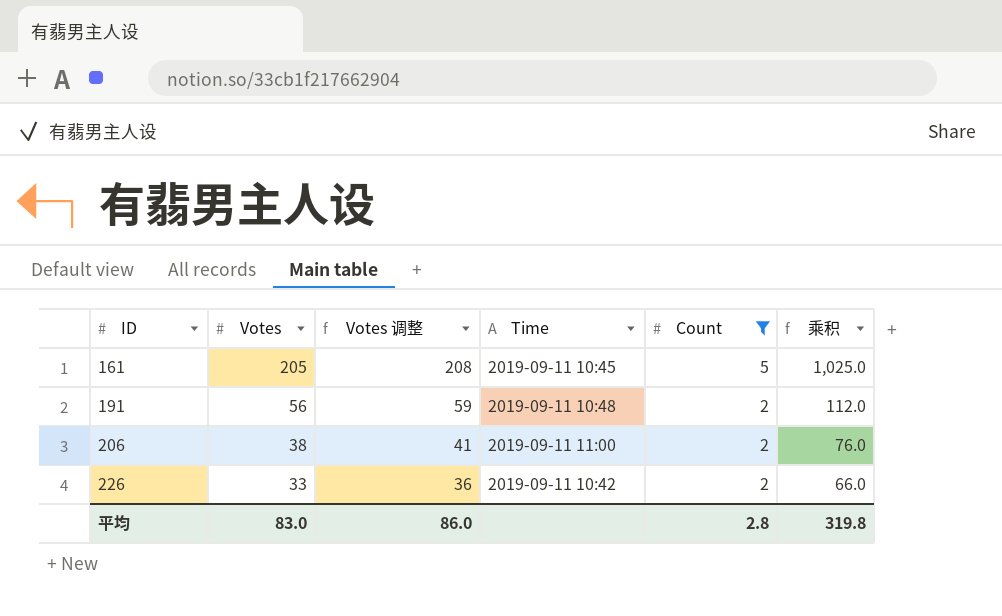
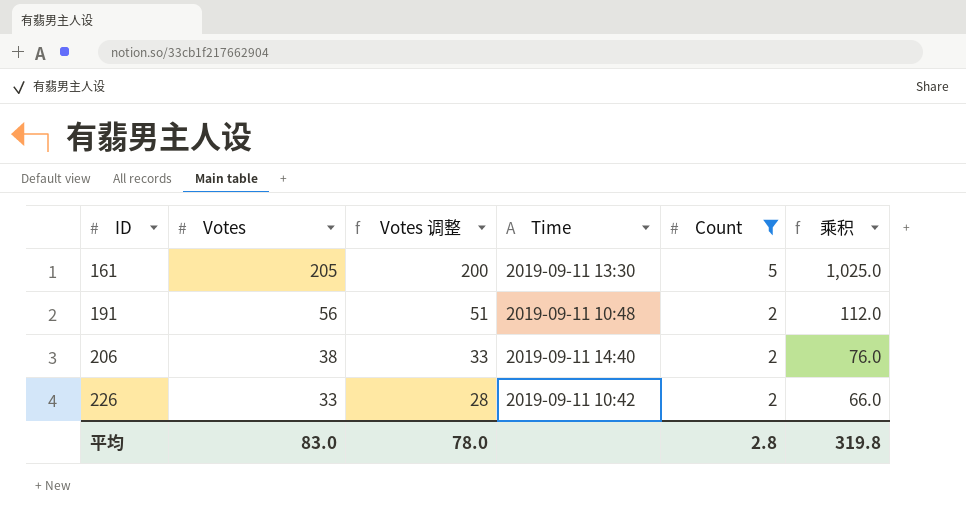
column Votes 调整 | formula: [Votes] + 3 -> [Votes] - 5
161 | Time: 2019-09-11 10:45 -> 2019-09-11 13:30
206 | Time: 2019-09-11 11:00 -> 2019-09-11 14:40
平均 | Votes 调整: 86.0 -> 78.0

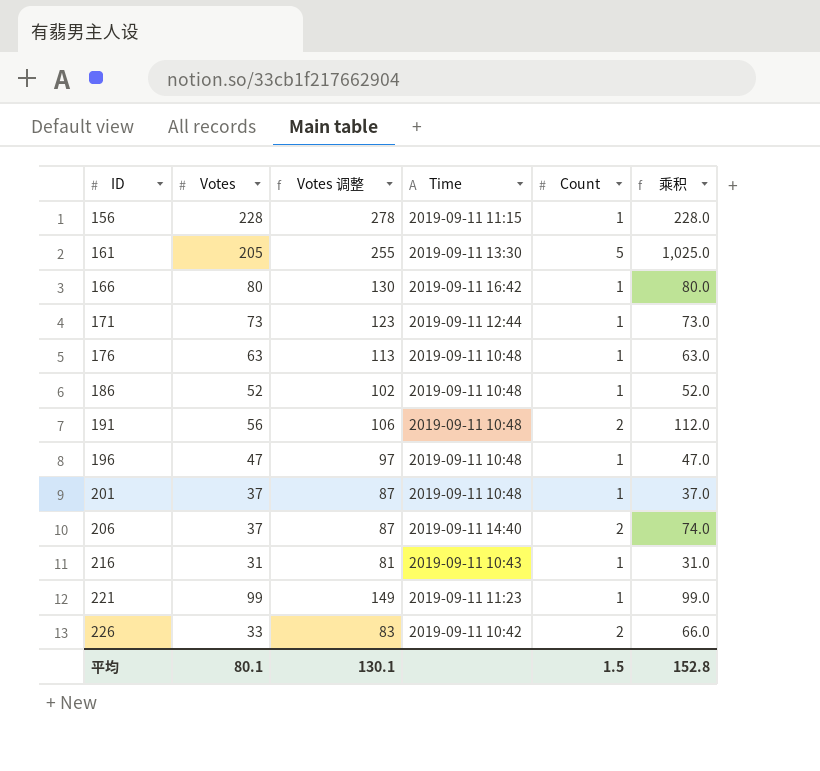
filter: Count != 1 -> none
column Votes 调整 | formula: [Votes] - 5 -> [Votes] + 50
206 | Votes: 38 -> 37
206 | 乘积: 76.0 -> 74.0
平均 | Votes: 83.0 -> 80.1
平均 | Votes 调整: 78.0 -> 130.1
平均 | Count: 2.8 -> 1.5
平均 | 乘积: 319.8 -> 152.8

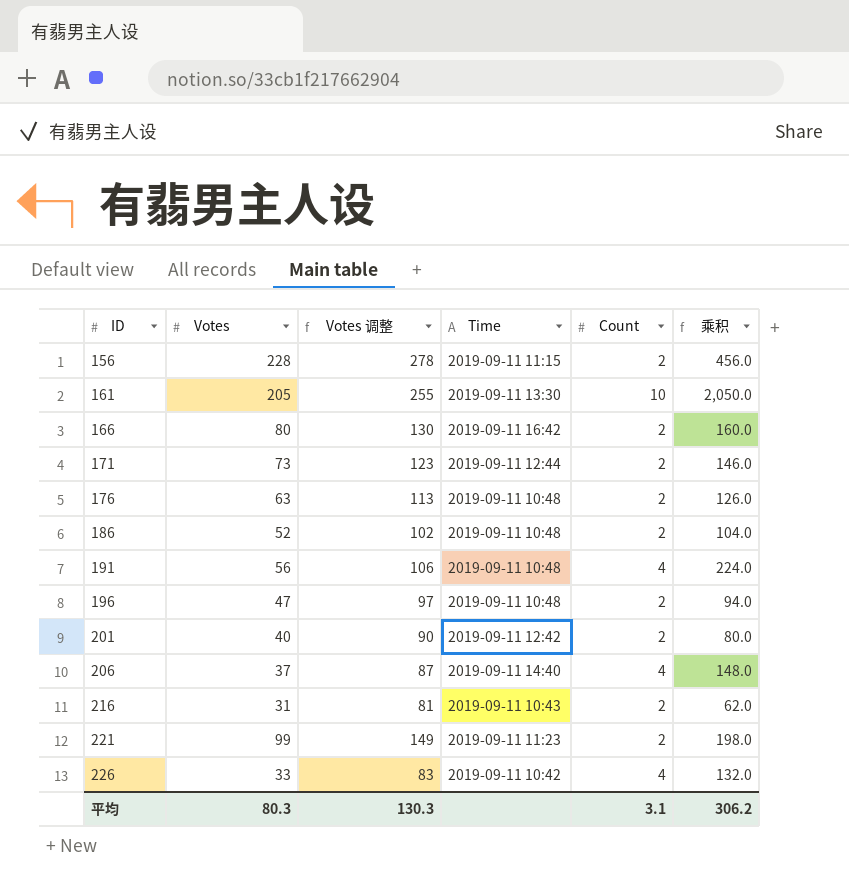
156 | Count: 1 -> 2
156 | 乘积: 228.0 -> 456.0
161 | Count: 5 -> 10
161 | 乘积: 1,025.0 -> 2,050.0
166 | Count: 1 -> 2
166 | 乘积: 80.0 -> 160.0
171 | Count: 1 -> 2
171 | 乘积: 73.0 -> 146.0
176 | Count: 1 -> 2
176 | 乘积: 63.0 -> 126.0
186 | Count: 1 -> 2
186 | 乘积: 52.0 -> 104.0
191 | Count: 2 -> 4
191 | 乘积: 112.0 -> 224.0
196 | Count: 1 -> 2
196 | 乘积: 47.0 -> 94.0
201 | Votes: 37 -> 40
201 | Votes 调整: 87 -> 90
201 | Time: 2019-09-11 10:48 -> 2019-09-11 12:42
201 | Count: 1 -> 2
201 | 乘积: 37.0 -> 80.0
206 | Count: 2 -> 4
206 | 乘积: 74.0 -> 148.0
216 | Count: 1 -> 2
216 | 乘积: 31.0 -> 62.0
221 | Count: 1 -> 2
221 | 乘积: 99.0 -> 198.0
226 | Count: 2 -> 4
226 | 乘积: 66.0 -> 132.0
平均 | Votes: 80.1 -> 80.3
平均 | Votes 调整: 130.1 -> 130.3
平均 | Count: 1.5 -> 3.1
平均 | 乘积: 152.8 -> 306.2

